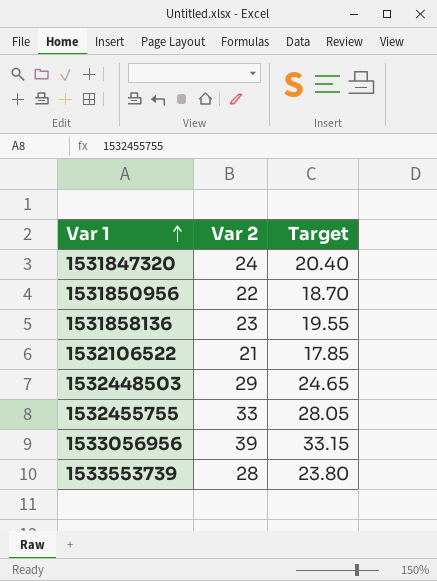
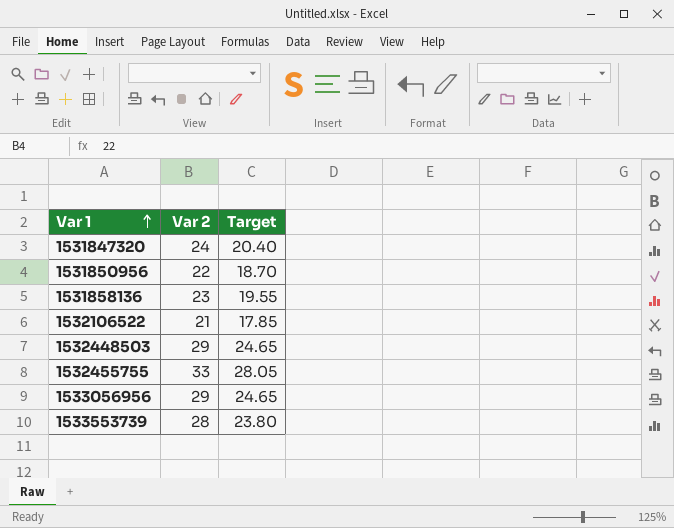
1533056956 | Var 2: 39 -> 29
1533056956 | Target: 33.15 -> 24.65

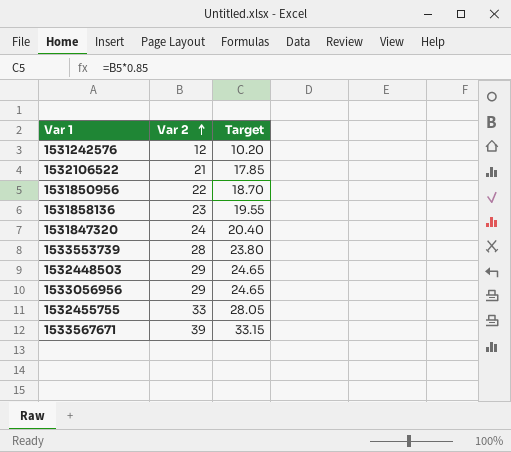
row order: Var 1 ascending -> Var 2 ascending
row 1531242576: none -> 12 | 10.20
row 1533567671: none -> 39 | 33.15

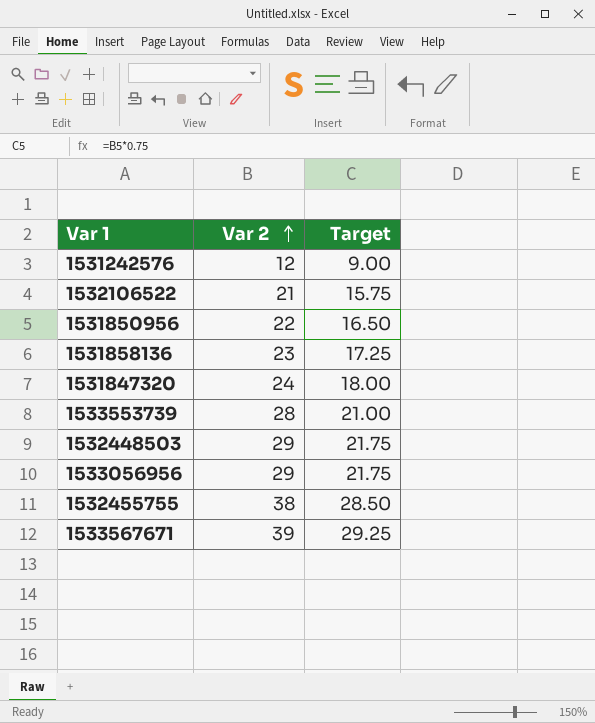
column Target | formula: [Var 2] * 0.85 -> [Var 2] * 0.75
1532455755 | Var 2: 33 -> 38

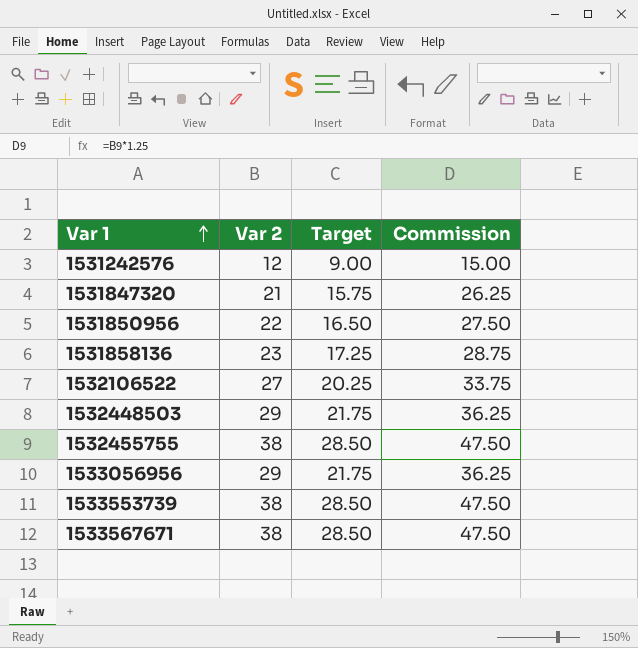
row order: Var 2 ascending -> Var 1 ascending
column Commission | formula: none -> [Var 2] * 1.25
1531847320 | Var 2: 24 -> 21
1531847320 | Target: 18.00 -> 15.75
1532106522 | Var 2: 21 -> 27
1532106522 | Target: 15.75 -> 20.25
1533553739 | Var 2: 28 -> 38
1533553739 | Target: 21.00 -> 28.50
1533567671 | Var 2: 39 -> 38
1533567671 | Target: 29.25 -> 28.50

